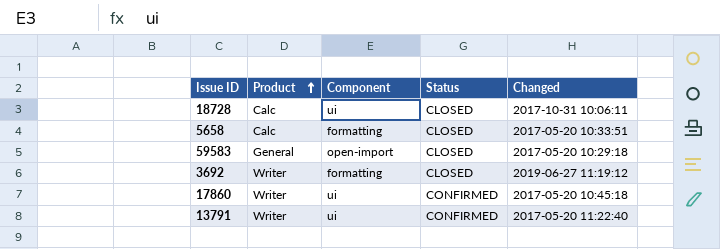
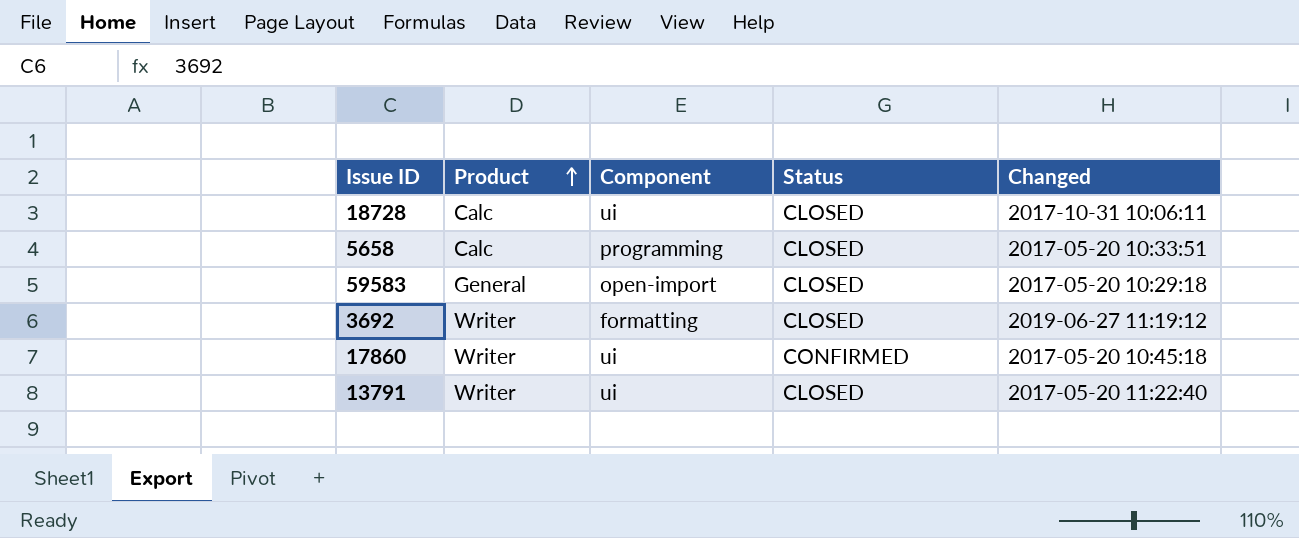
5658 | Component: formatting -> programming
13791 | Status: CONFIRMED -> CLOSED

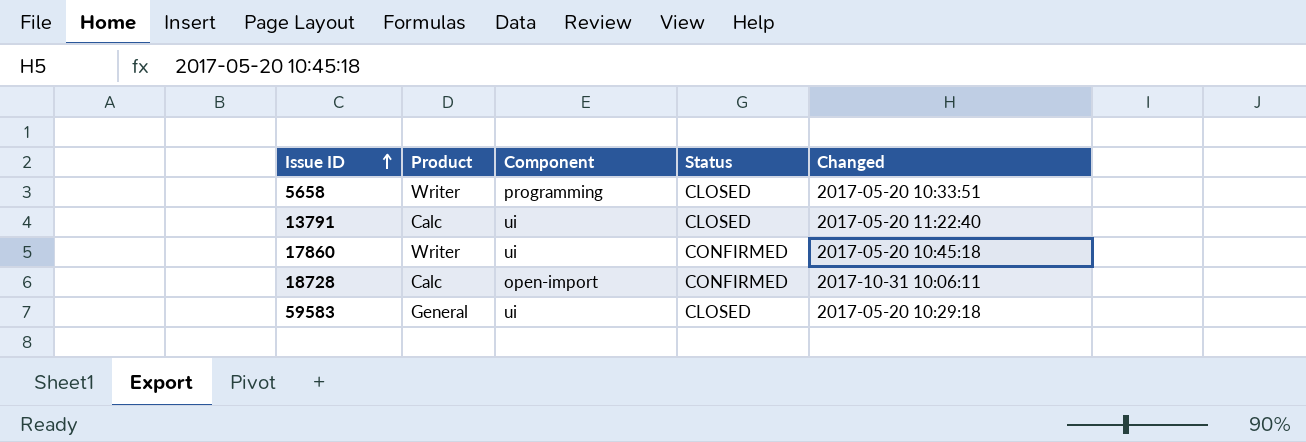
row order: Product ascending -> Issue ID ascending
row 3692: Writer | formatting | CLOSED | 2019-06-27 11:19:12 -> none
5658 | Product: Calc -> Writer
13791 | Product: Writer -> Calc
18728 | Component: ui -> open-import
18728 | Status: CLOSED -> CONFIRMED
59583 | Component: open-import -> ui

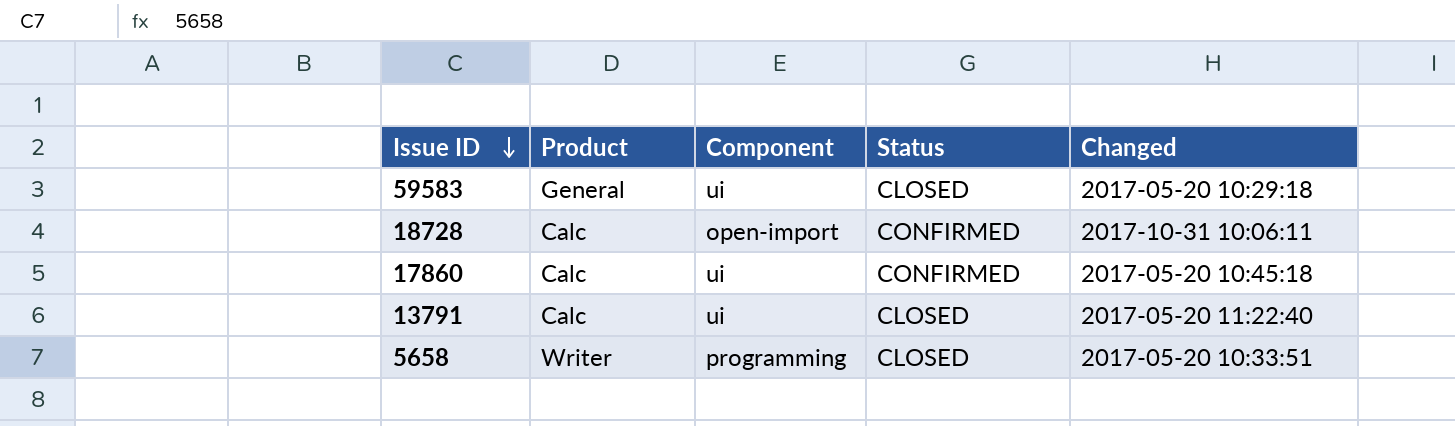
row order: Issue ID ascending -> Issue ID descending
17860 | Product: Writer -> Calc

